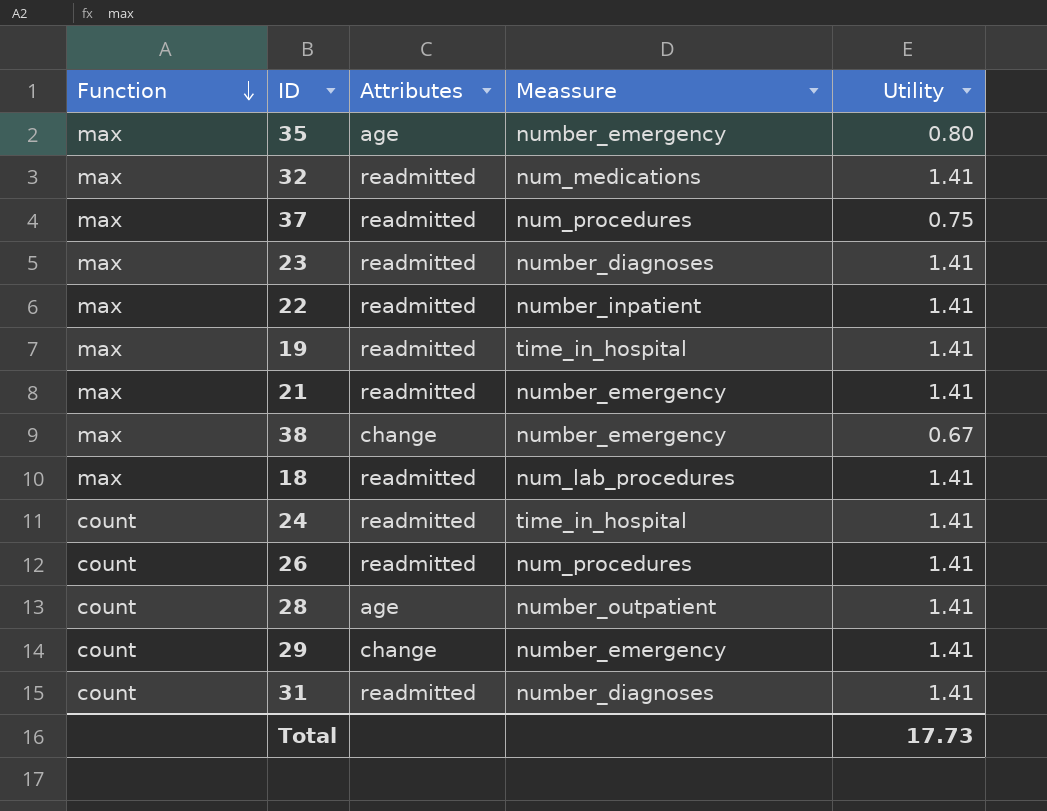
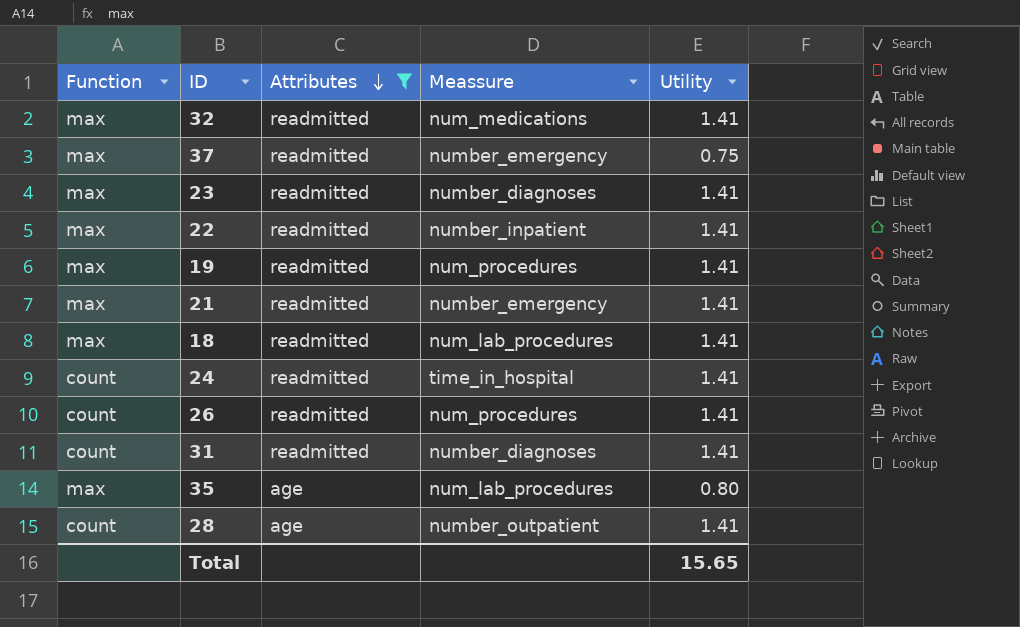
filter: none -> Attributes != change
row order: Function descending -> Attributes descending
37 | Meassure: num_procedures -> number_emergency
19 | Meassure: time_in_hospital -> num_procedures
35 | Meassure: number_emergency -> num_lab_procedures
Total | Utility: 17.73 -> 15.65

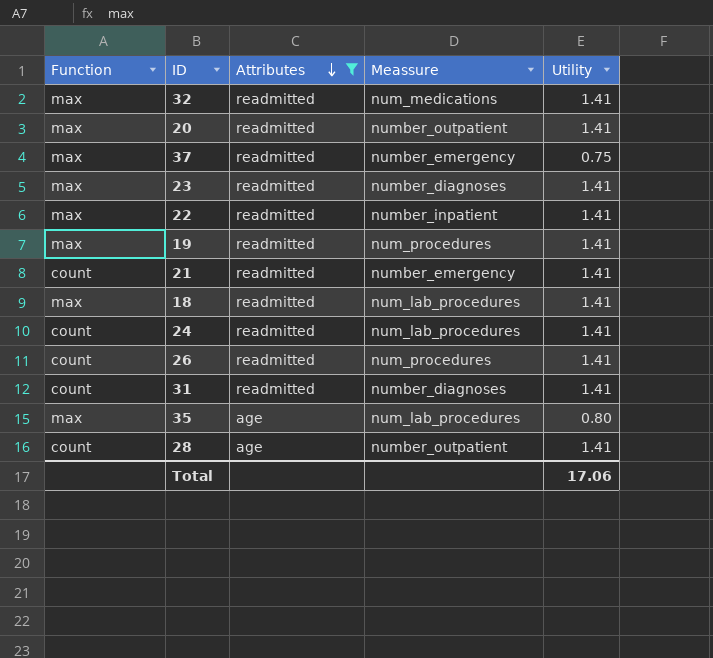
row 20: none -> max | readmitted | number_outpatient | 1.41
21 | Function: max -> count
24 | Meassure: time_in_hospital -> num_lab_procedures
Total | Utility: 15.65 -> 17.06

